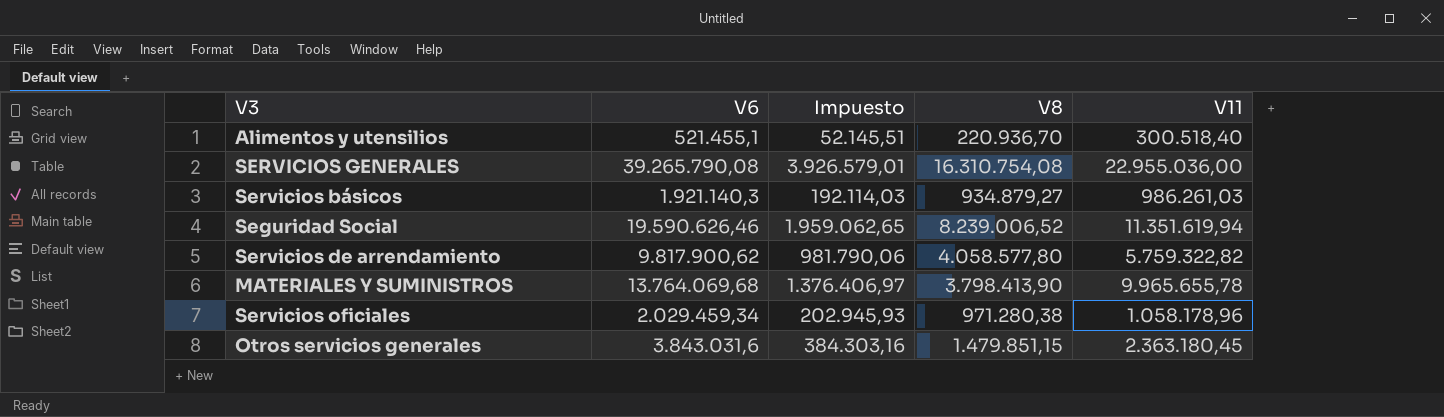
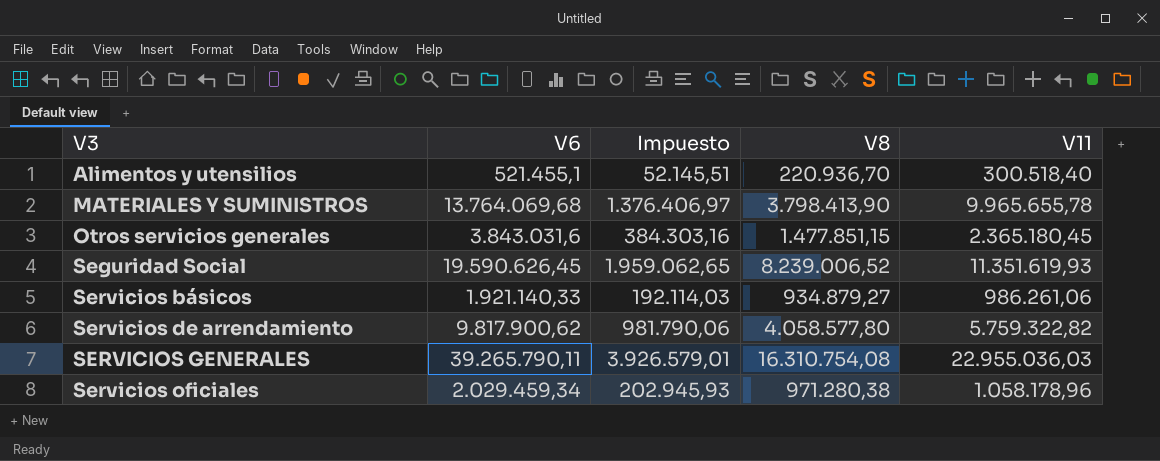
row order: none -> V3 ascending
Otros servicios generales | V8: 1.479.851,15 -> 1.477.851,15
Otros servicios generales | V11: 2.363.180,45 -> 2.365.180,45
Seguridad Social | V6: 19.590.626,46 -> 19.590.626,45
Seguridad Social | V11: 11.351.619,94 -> 11.351.619,93
Servicios básicos | V6: 1.921.140,3 -> 1.921.140,33
Servicios básicos | V11: 986.261,03 -> 986.261,06
SERVICIOS GENERALES | V6: 39.265.790,08 -> 39.265.790,11
SERVICIOS GENERALES | V11: 22.955.036,00 -> 22.955.036,03

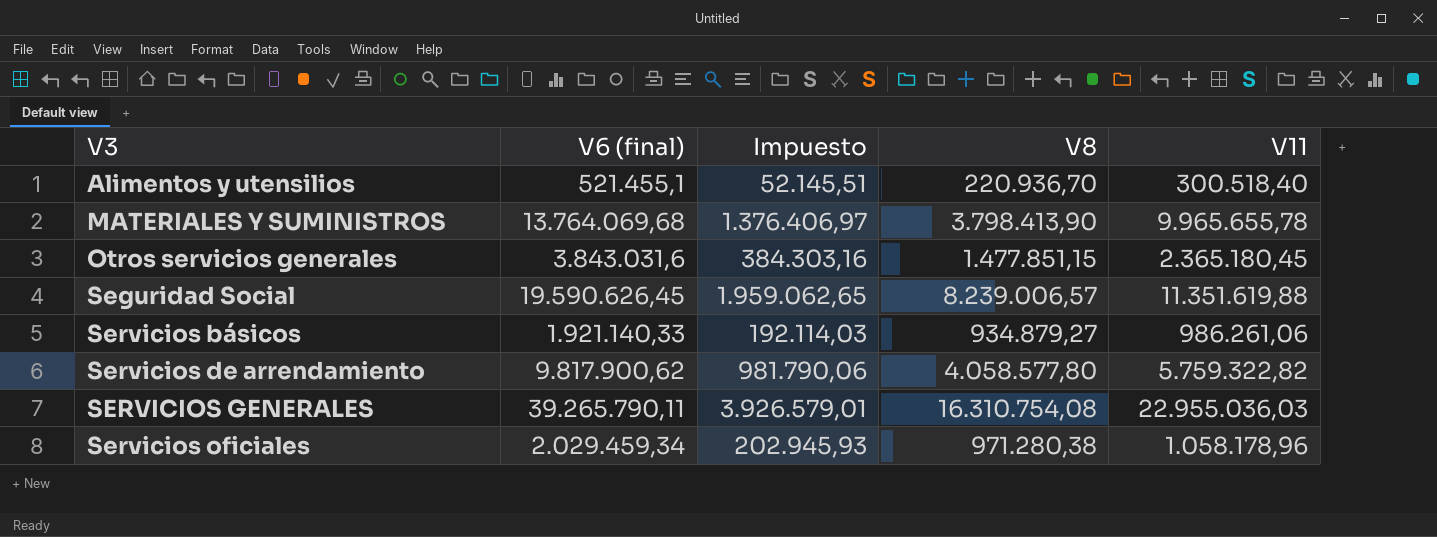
column name: V6 -> V6 (final)
Seguridad Social | V8: 8.239.006,52 -> 8.239.006,57
Seguridad Social | V11: 11.351.619,93 -> 11.351.619,88

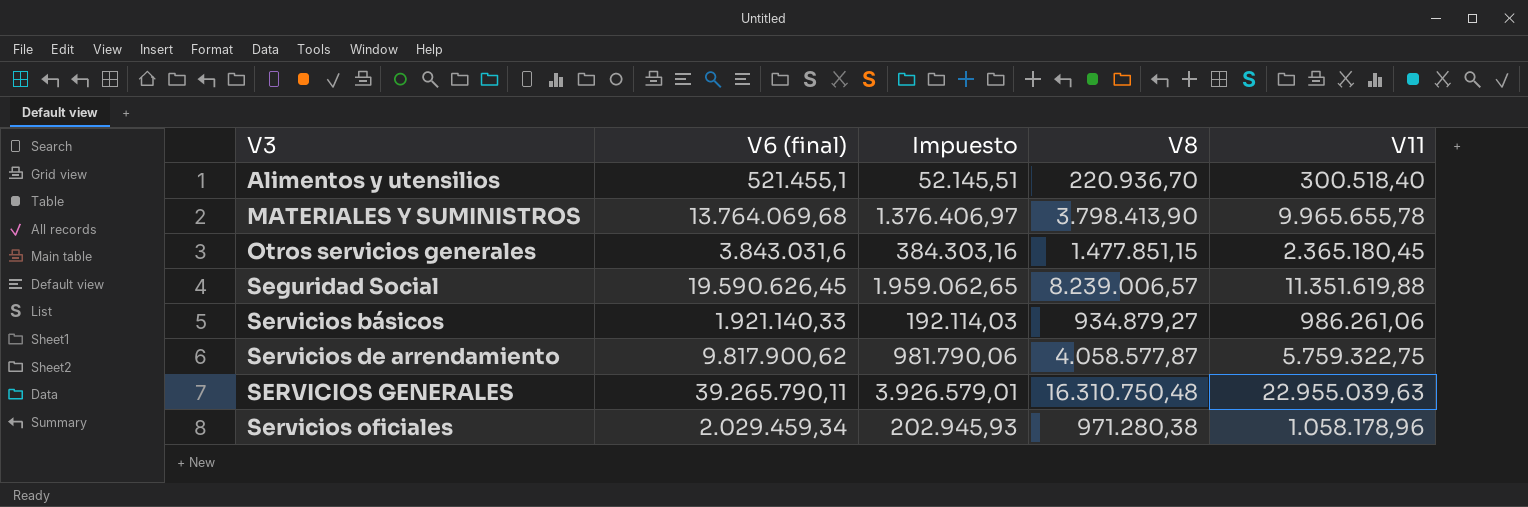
Servicios de arrendamiento | V8: 4.058.577,80 -> 4.058.577,87
Servicios de arrendamiento | V11: 5.759.322,82 -> 5.759.322,75
SERVICIOS GENERALES | V8: 16.310.754,08 -> 16.310.750,48
SERVICIOS GENERALES | V11: 22.955.036,03 -> 22.955.039,63

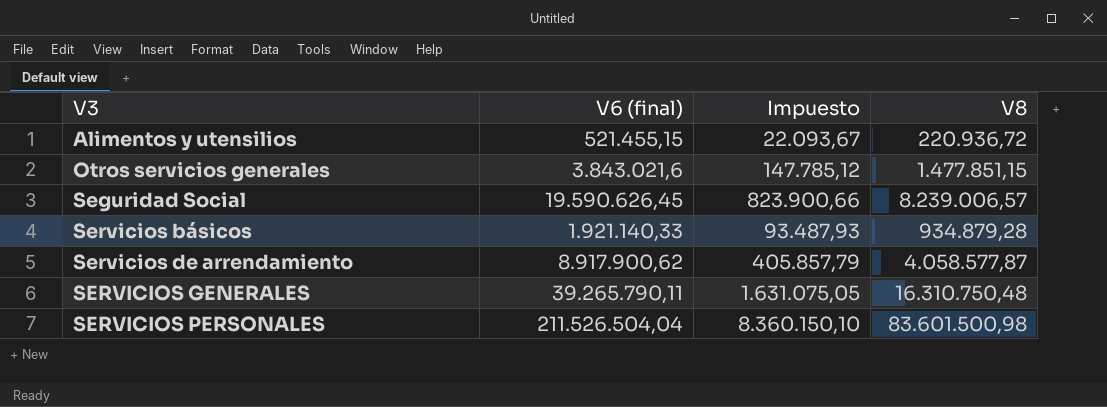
column V11 | formula: [V6 (final)] - [V8] -> none
column Impuesto | formula: [V6 (final)] * 0,1 -> [V8] * 0,1
row MATERIALES Y SUMINISTROS: 13.764.069,68 | 1.376.406,97 | 3.798.413,90 | 9.965.655,78 -> none
row Servicios oficiales: 2.029.459,34 | 202.945,93 | 971.280,38 | 1.058.178,96 -> none
Alimentos y utensilios | V6 (final): 521.455,1 -> 521.455,15
Alimentos y utensilios | V8: 220.936,70 -> 220.936,72
Otros servicios generales | V6 (final): 3.843.031,6 -> 3.843.021,6
Servicios básicos | V8: 934.879,27 -> 934.879,28
Servicios de arrendamiento | V6 (final): 9.817.900,62 -> 8.917.900,62
row SERVICIOS PERSONALES: none -> 211.526.504,04 | 8.360.150,10 | 83.601.500,98

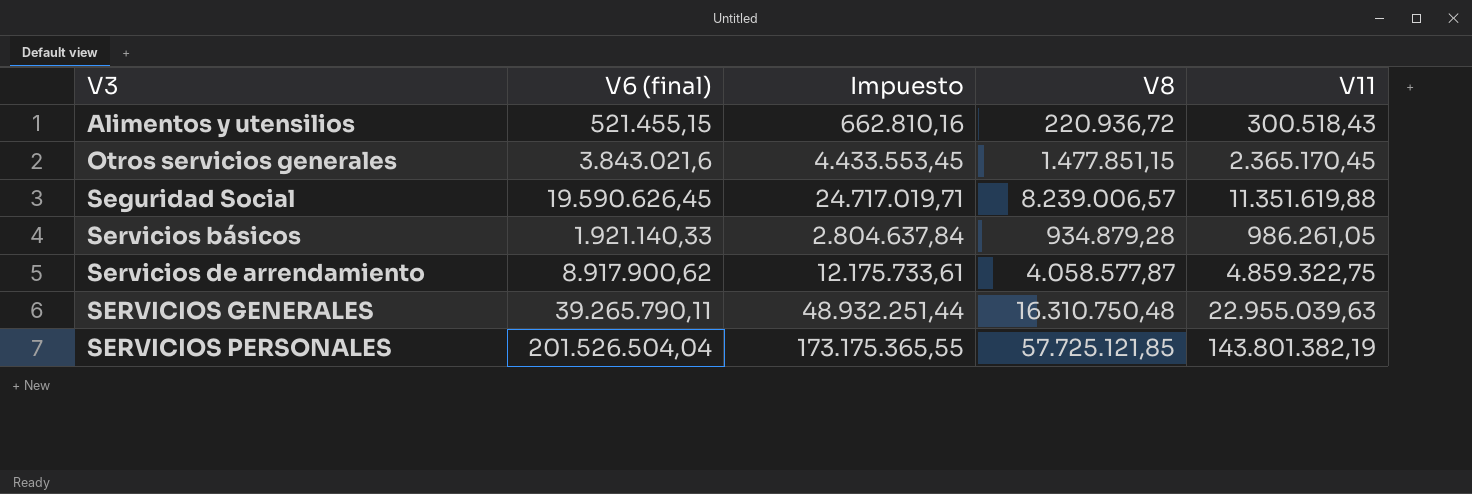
column Impuesto | formula: [V8] * 0,1 -> [V8] * 3
column V11 | formula: none -> [V6 (final)] - [V8]
SERVICIOS PERSONALES | V6 (final): 211.526.504,04 -> 201.526.504,04
SERVICIOS PERSONALES | V8: 83.601.500,98 -> 57.725.121,85

